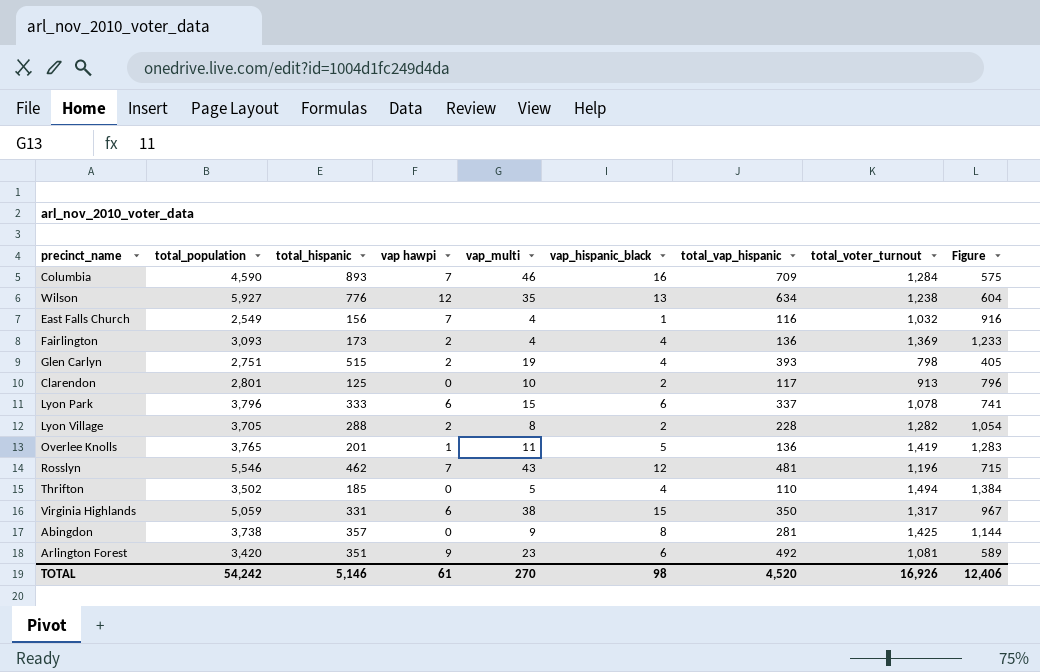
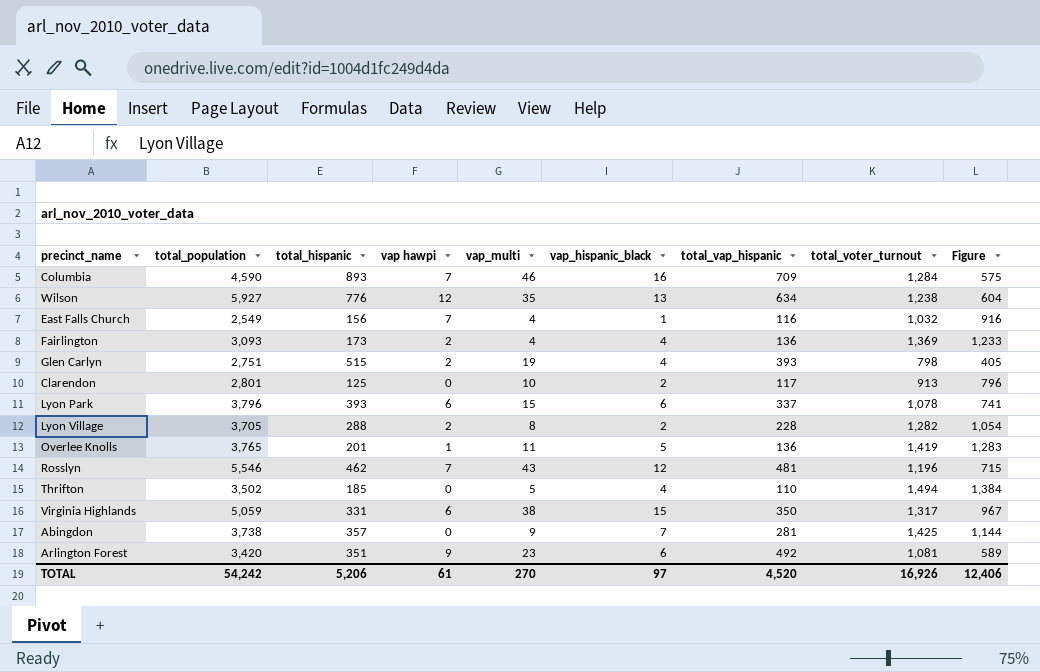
Lyon Park | total_hispanic: 333 -> 393
Abingdon | vap_hispanic_black: 8 -> 7
TOTAL | total_hispanic: 5,146 -> 5,206
TOTAL | vap_hispanic_black: 98 -> 97

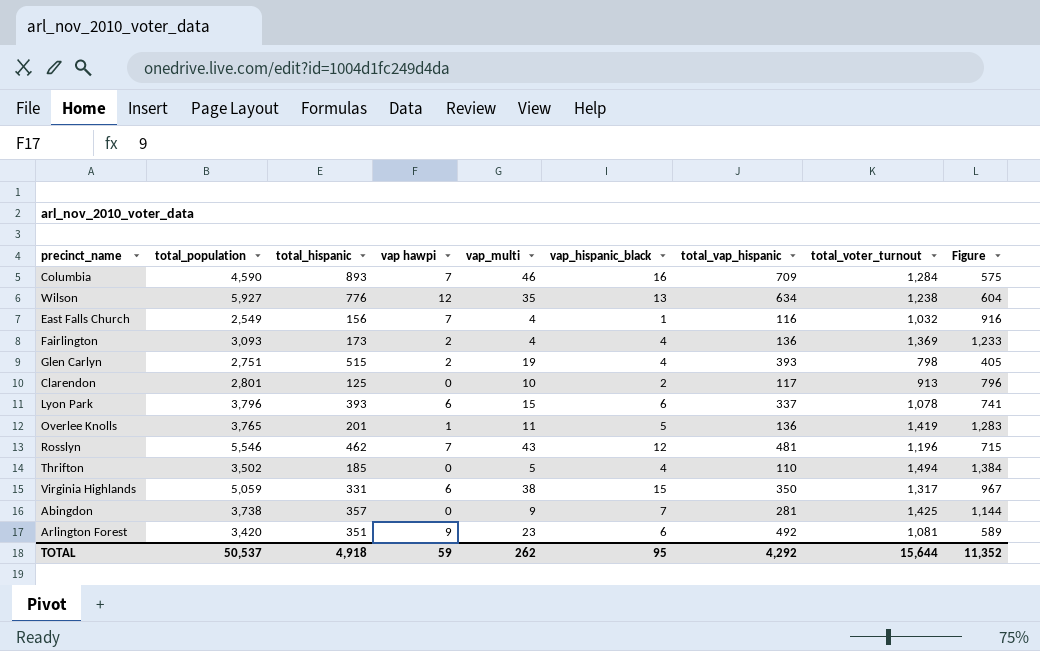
row Lyon Village: 3,705 | 288 | 2 | 8 | 2 | 228 | 1,282 | 1,054 -> none
TOTAL | total_population: 54,242 -> 50,537
TOTAL | total_hispanic: 5,206 -> 4,918
TOTAL | vap hawpi: 61 -> 59
TOTAL | vap_multi: 270 -> 262
TOTAL | vap_hispanic_black: 97 -> 95
TOTAL | total_vap_hispanic: 4,520 -> 4,292
TOTAL | total_voter_turnout: 16,926 -> 15,644
TOTAL | Figure: 12,406 -> 11,352

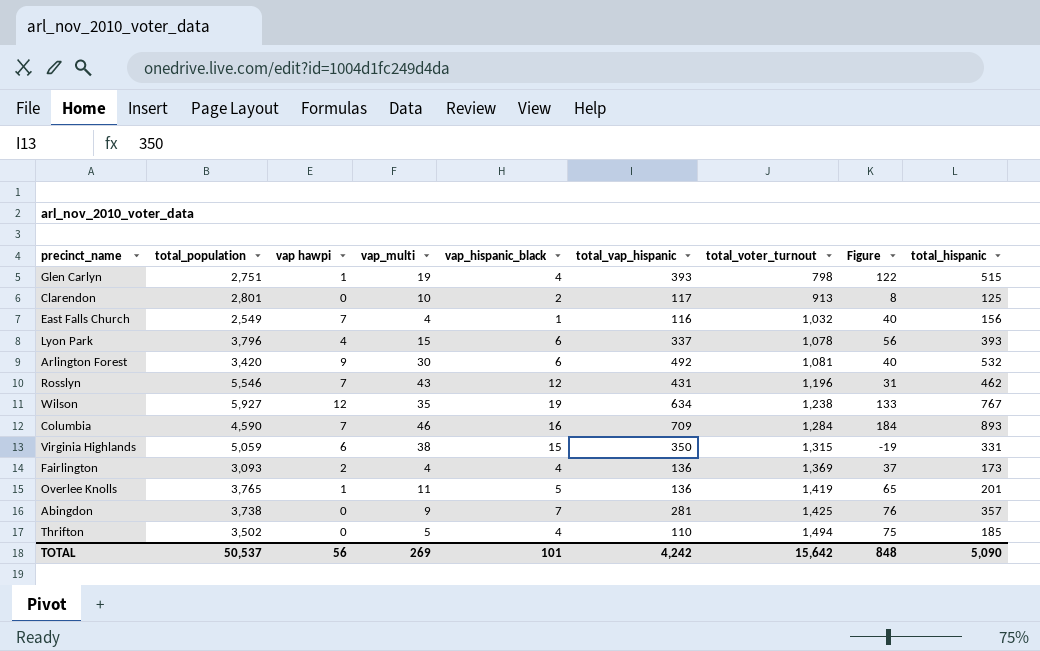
row order: none -> total_voter_turnout ascending
column Figure | formula: [total_voter_turnout] - [total_vap_hispanic] -> [total_hispanic] - [total_vap_hispanic]
column total_hispanic | position: 3 -> 9
Glen Carlyn | vap hawpi: 2 -> 1
Lyon Park | vap hawpi: 6 -> 4
Arlington Forest | vap_multi: 23 -> 30
Arlington Forest | total_hispanic: 351 -> 532
Rosslyn | total_vap_hispanic: 481 -> 431
Wilson | vap_hispanic_black: 13 -> 19
Wilson | total_hispanic: 776 -> 767
Virginia Highlands | total_voter_turnout: 1,317 -> 1,315
TOTAL | vap hawpi: 59 -> 56
TOTAL | vap_multi: 262 -> 269
TOTAL | vap_hispanic_black: 95 -> 101
TOTAL | total_vap_hispanic: 4,292 -> 4,242
TOTAL | total_voter_turnout: 15,644 -> 15,642
TOTAL | Figure: 11,352 -> 848
TOTAL | total_hispanic: 4,918 -> 5,090

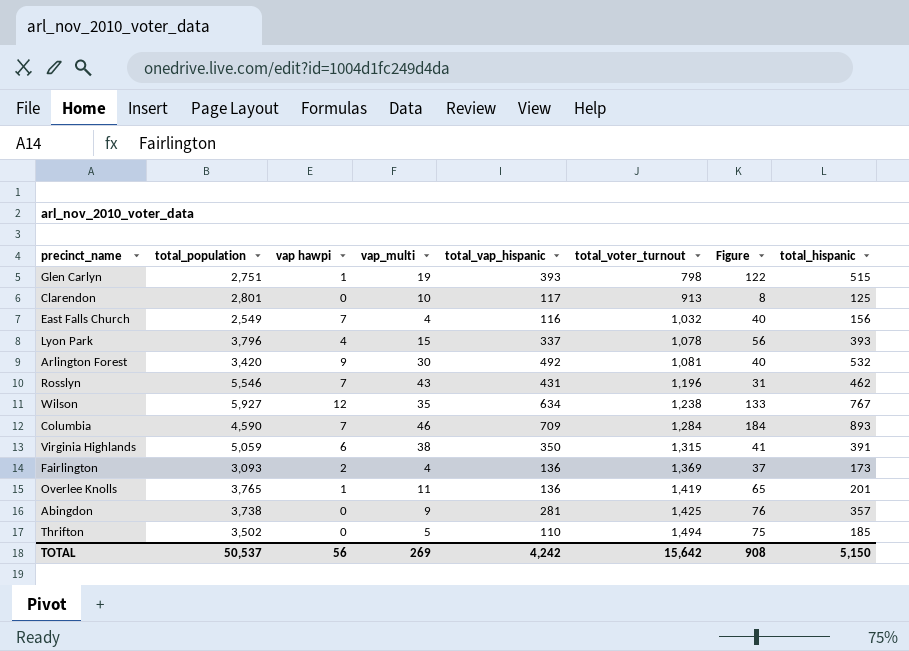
column vap_hispanic_black | position: 5 -> none
Virginia Highlands | Figure: -19 -> 41
Virginia Highlands | total_hispanic: 331 -> 391
TOTAL | Figure: 848 -> 908
TOTAL | total_hispanic: 5,090 -> 5,150

